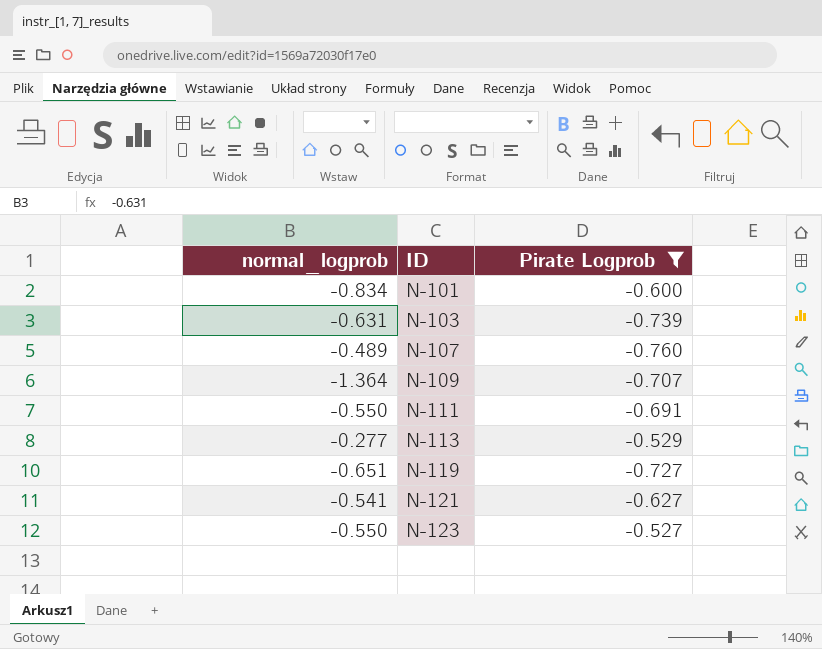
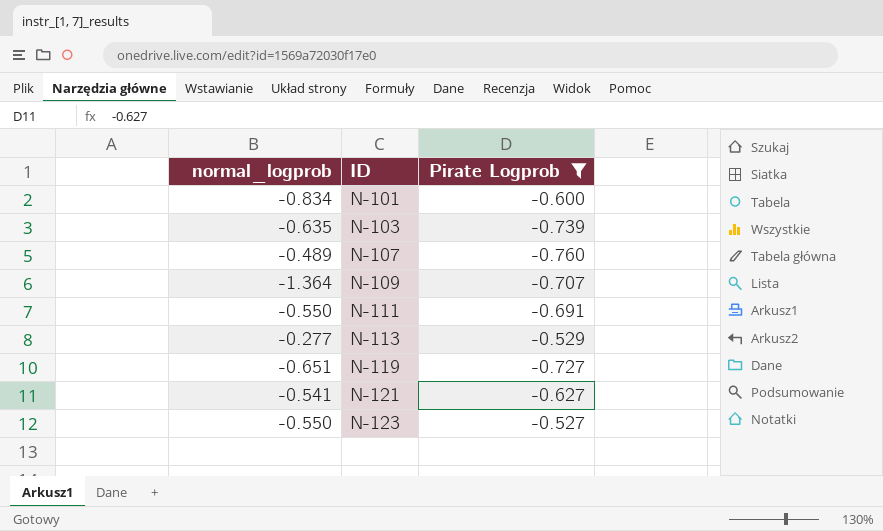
N-103 | normal_logprob: -0.631 -> -0.635

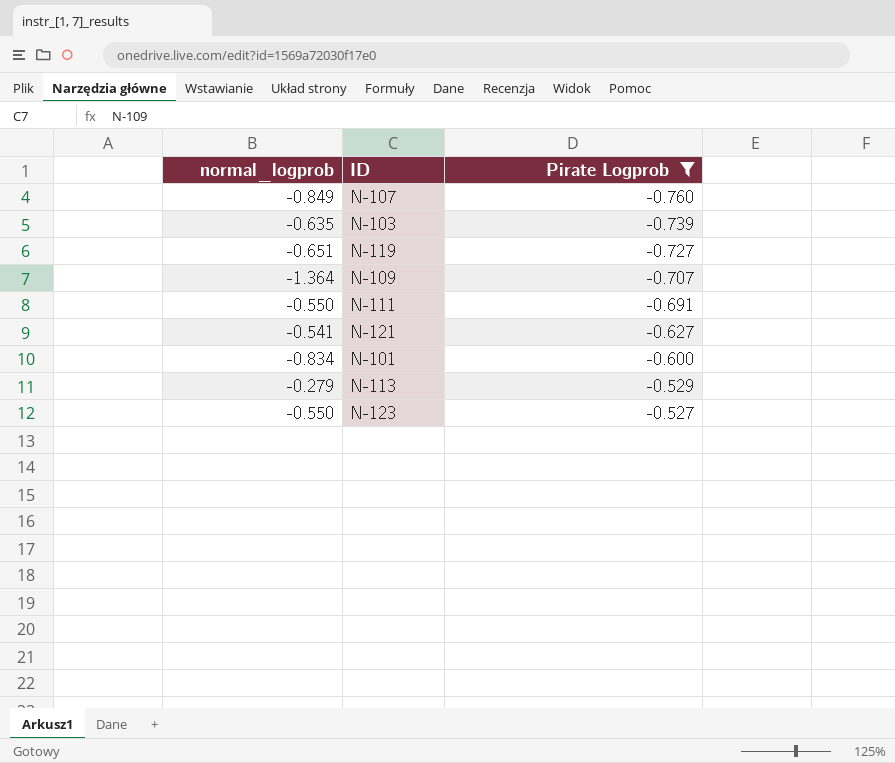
row order: ID ascending -> Pirate Logprob ascending
N-107 | normal_logprob: -0.489 -> -0.849
N-113 | normal_logprob: -0.277 -> -0.279

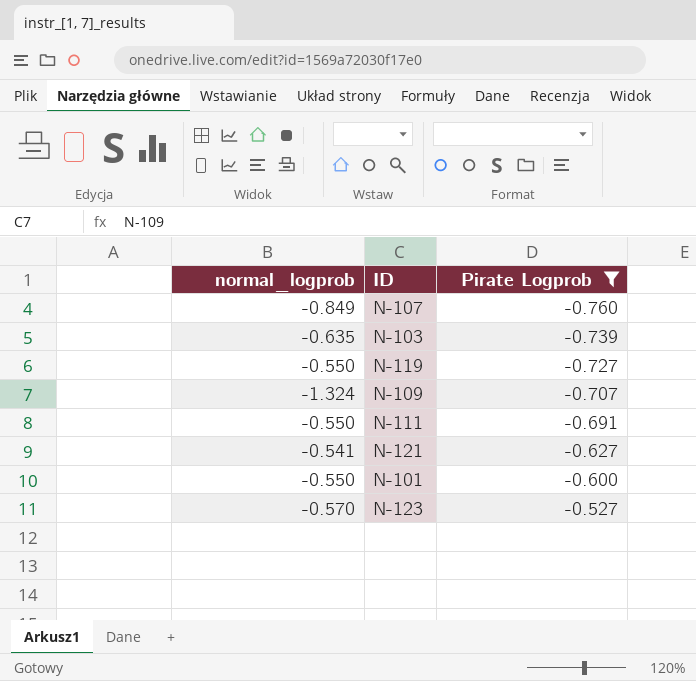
row N-113: -0.279 | -0.529 -> none
N-119 | normal_logprob: -0.651 -> -0.550
N-109 | normal_logprob: -1.364 -> -1.324
N-101 | normal_logprob: -0.834 -> -0.550
N-123 | normal_logprob: -0.550 -> -0.570

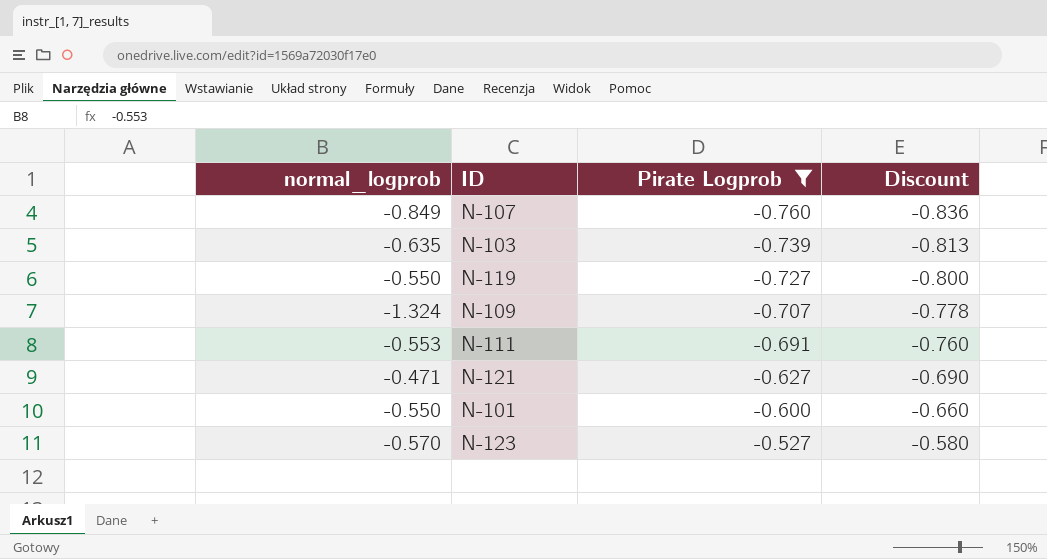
column Discount | formula: none -> [Pirate Logprob] * 1.1
N-111 | normal_logprob: -0.550 -> -0.553
N-121 | normal_logprob: -0.541 -> -0.471

